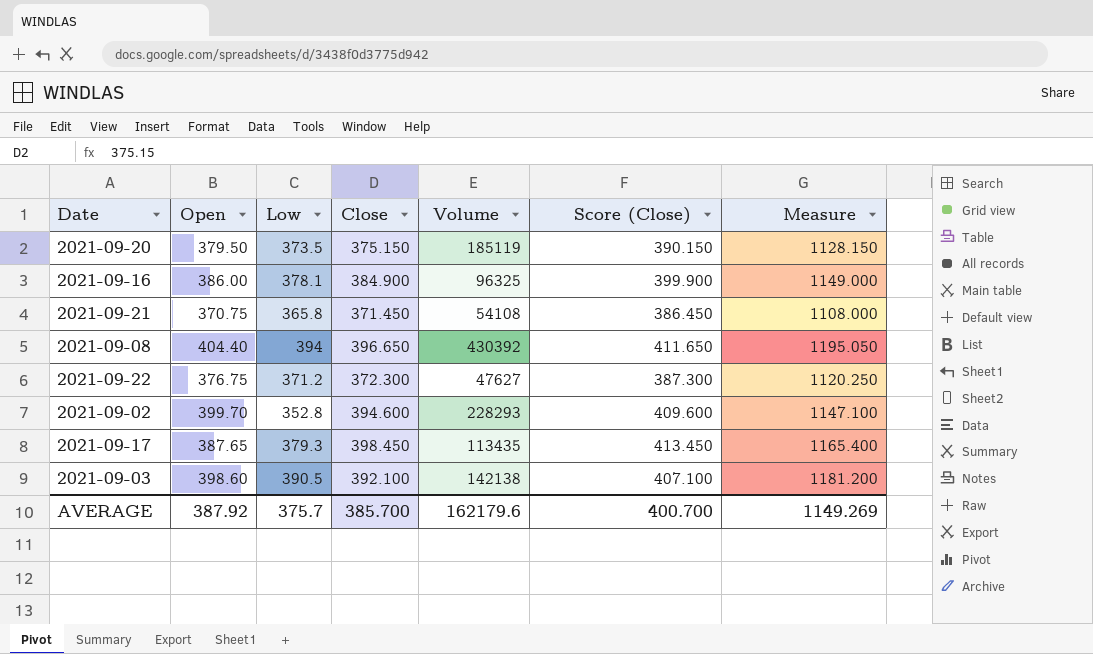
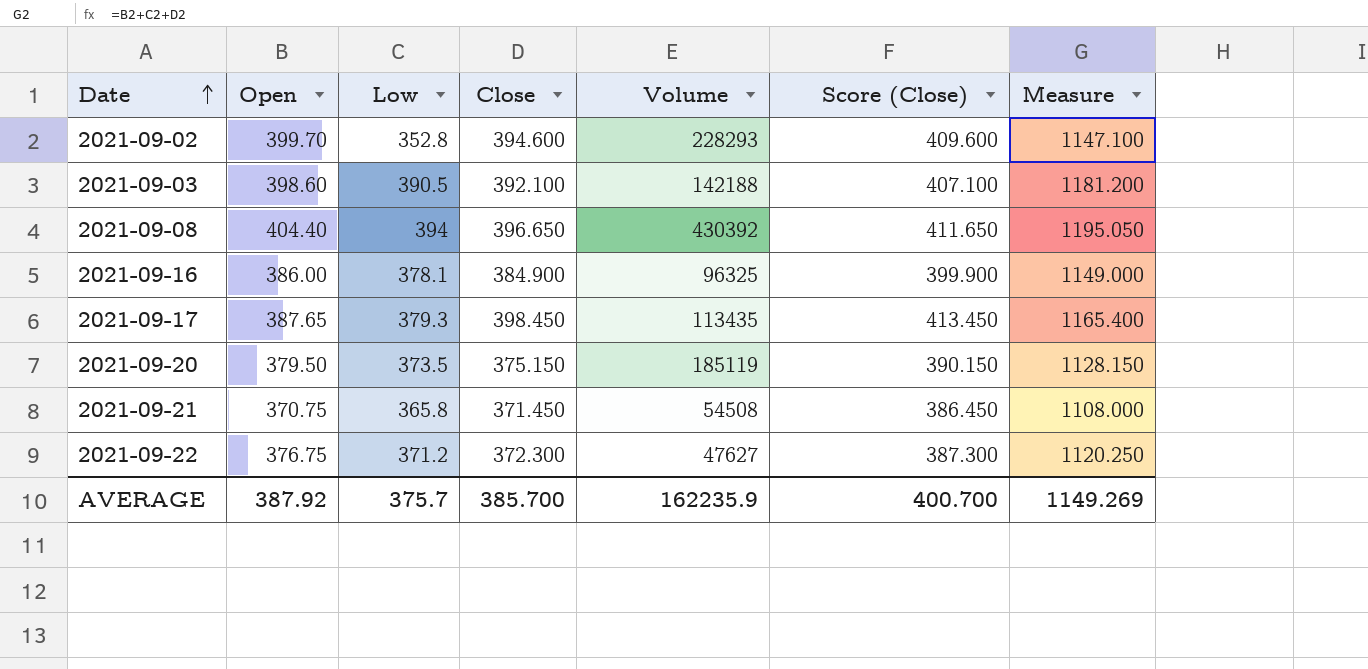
row order: none -> Date ascending
2021-09-03 | Volume: 142138 -> 142188
2021-09-21 | Volume: 54108 -> 54508
AVERAGE | Volume: 162179.6 -> 162235.9

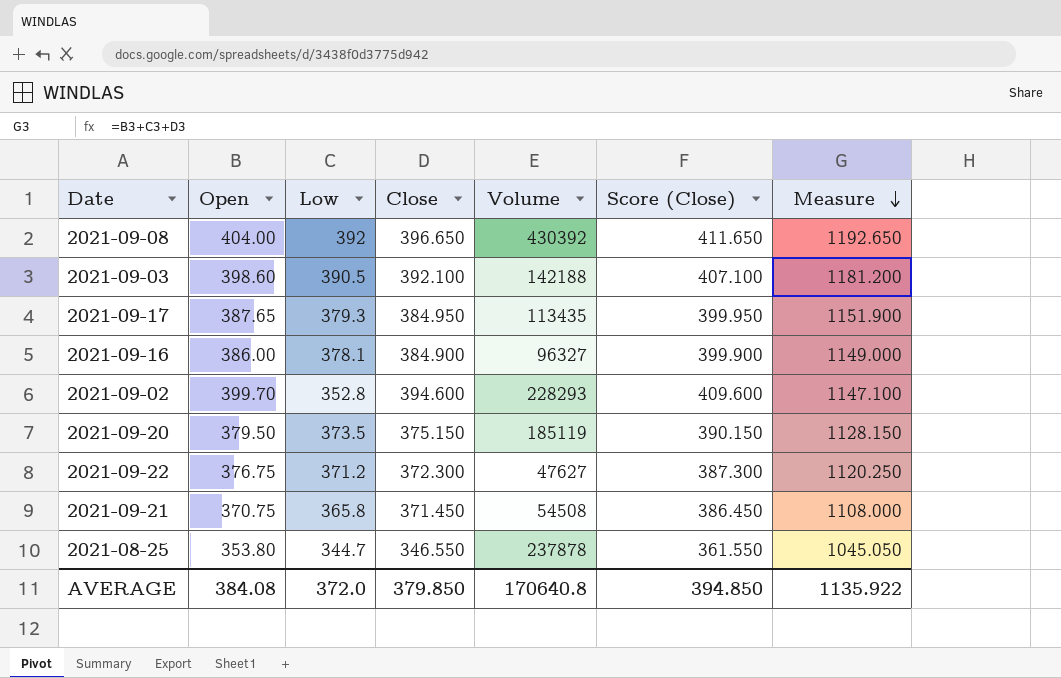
row order: Date ascending -> Measure descending
2021-09-08 | Open: 404.40 -> 404.00
2021-09-08 | Low: 394 -> 392
2021-09-08 | Measure: 1195.050 -> 1192.650
2021-09-17 | Close: 398.450 -> 384.950
2021-09-17 | Score (Close): 413.450 -> 399.950
2021-09-17 | Measure: 1165.400 -> 1151.900
2021-09-16 | Volume: 96325 -> 96327
row 2021-08-25: none -> 353.80 | 344.7 | 346.550 | 237878 | 361.550 | 1045.050
AVERAGE | Open: 387.92 -> 384.08
AVERAGE | Low: 375.7 -> 372.0
AVERAGE | Close: 385.700 -> 379.850
AVERAGE | Volume: 162235.9 -> 170640.8
AVERAGE | Score (Close): 400.700 -> 394.850
AVERAGE | Measure: 1149.269 -> 1135.922

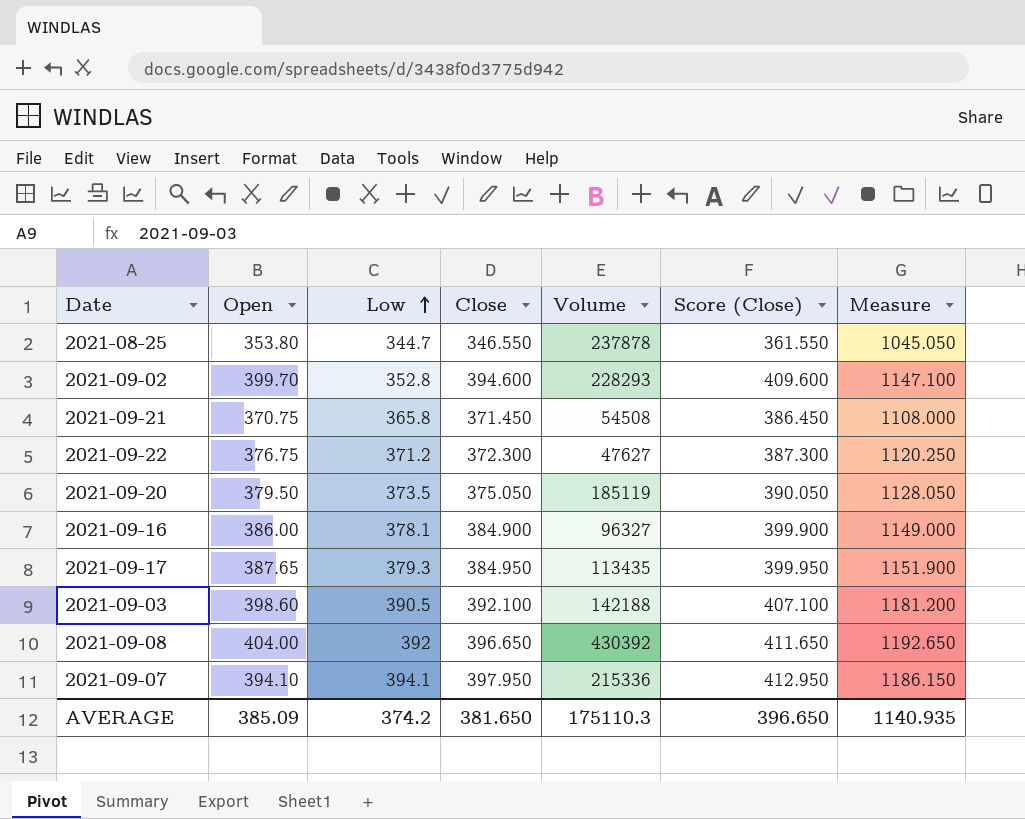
row order: Measure descending -> Low ascending
2021-09-20 | Close: 375.150 -> 375.050
2021-09-20 | Score (Close): 390.150 -> 390.050
2021-09-20 | Measure: 1128.150 -> 1128.050
row 2021-09-07: none -> 394.10 | 394.1 | 397.950 | 215336 | 412.950 | 1186.150
AVERAGE | Open: 384.08 -> 385.09
AVERAGE | Low: 372.0 -> 374.2
AVERAGE | Close: 379.850 -> 381.650
AVERAGE | Volume: 170640.8 -> 175110.3
AVERAGE | Score (Close): 394.850 -> 396.650
AVERAGE | Measure: 1135.922 -> 1140.935

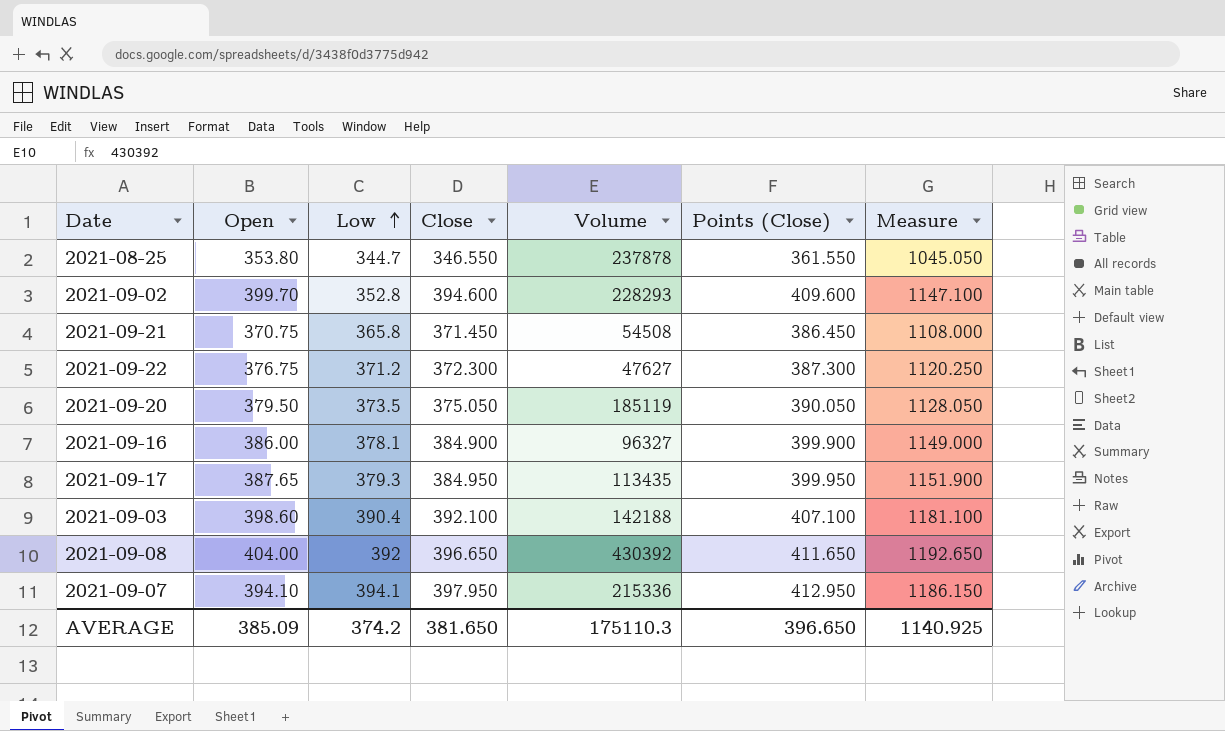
column name: Score (Close) -> Points (Close)
2021-09-03 | Low: 390.5 -> 390.4
2021-09-03 | Measure: 1181.200 -> 1181.100
AVERAGE | Measure: 1140.935 -> 1140.925

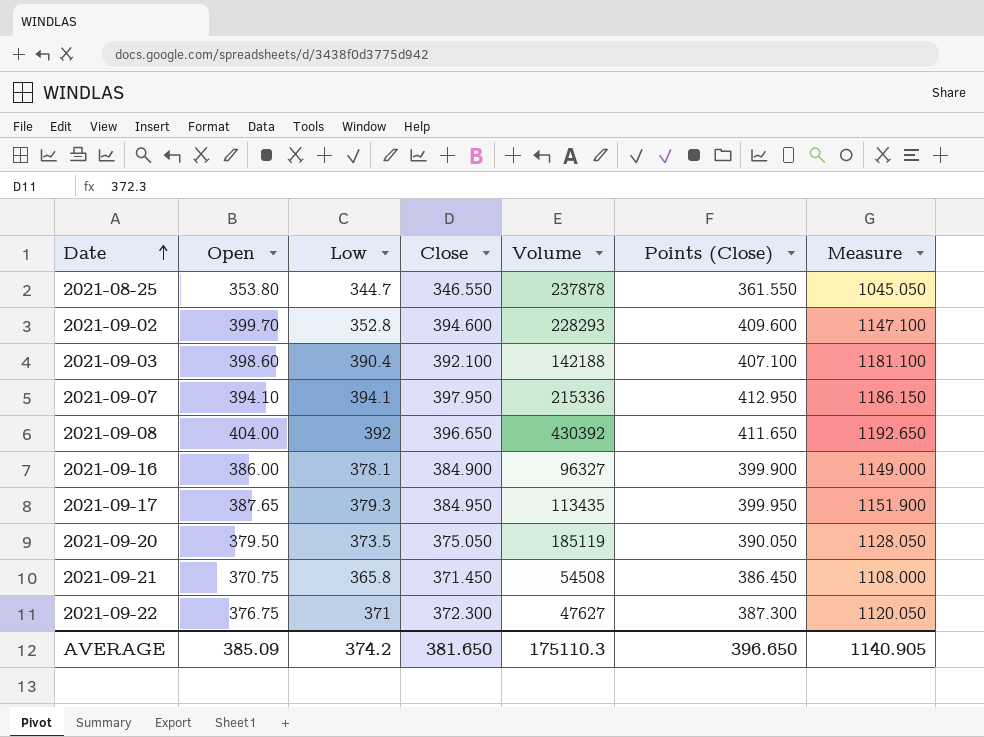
row order: Low ascending -> Date ascending
2021-09-22 | Low: 371.2 -> 371
2021-09-22 | Measure: 1120.250 -> 1120.050
AVERAGE | Measure: 1140.925 -> 1140.905

